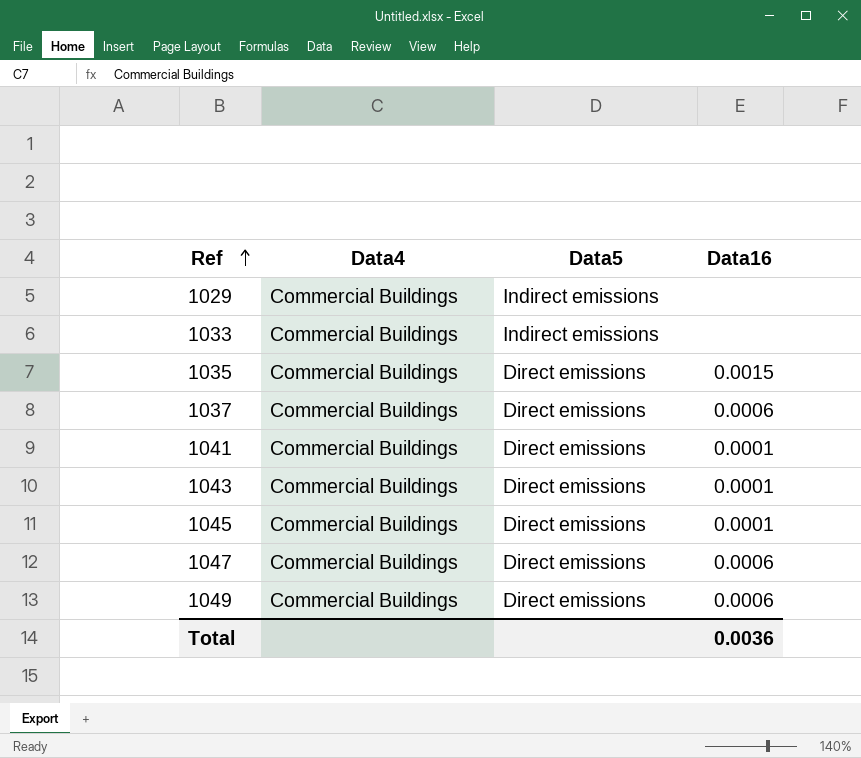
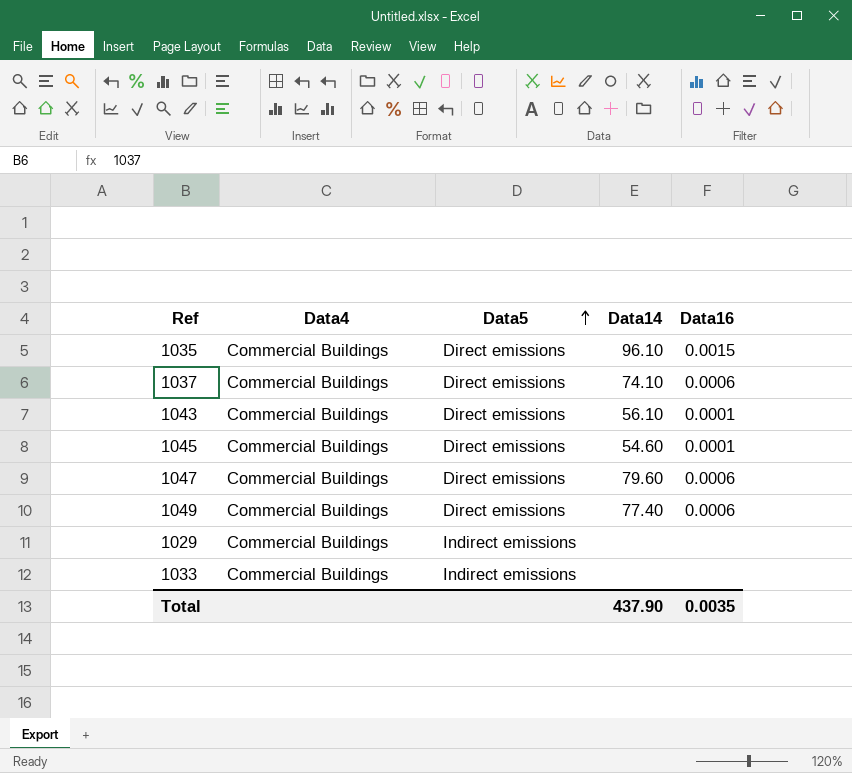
row order: Ref ascending -> Data5 ascending
column Data14 | position: none -> 4
row 1041: Commercial Buildings | Direct emissions | 0.0001 -> none
Total | Data16: 0.0036 -> 0.0035

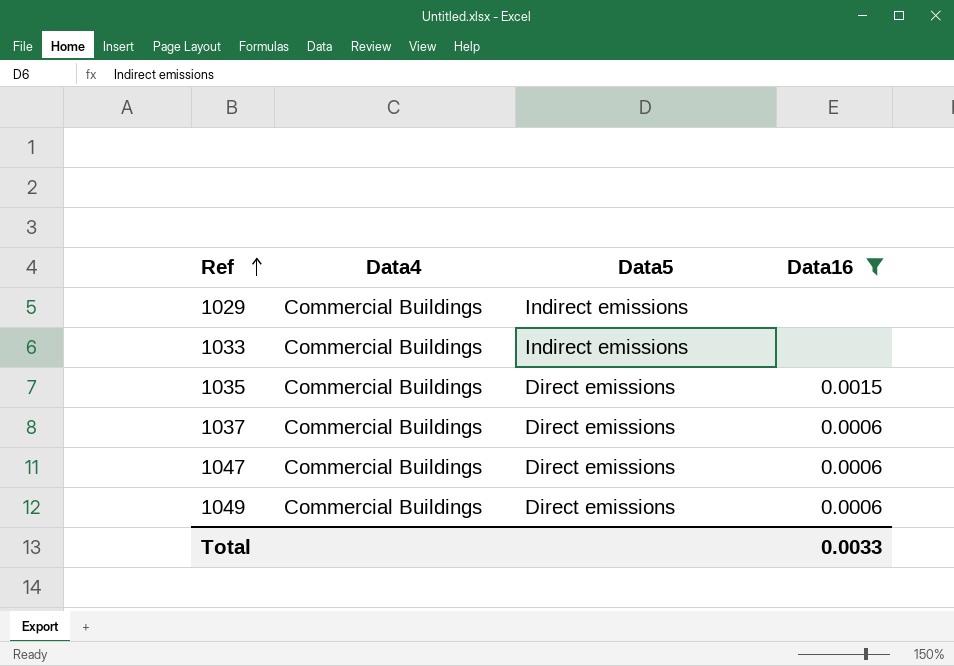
filter: none -> Data16 != 0.0001
row order: Data5 ascending -> Ref ascending
column Data14 | position: 4 -> none
Total | Data16: 0.0035 -> 0.0033

